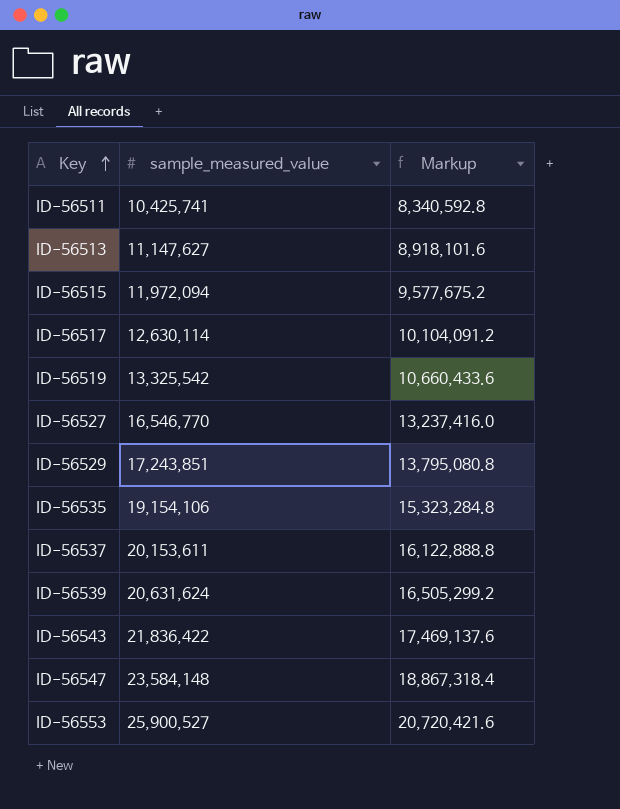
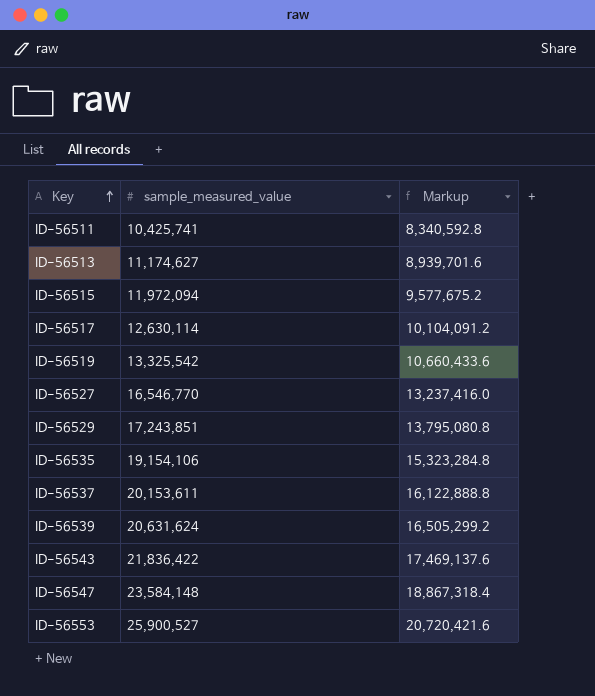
ID-56513 | sample_measured_value: 11,147,627 -> 11,174,627
ID-56513 | Markup: 8,918,101.6 -> 8,939,701.6

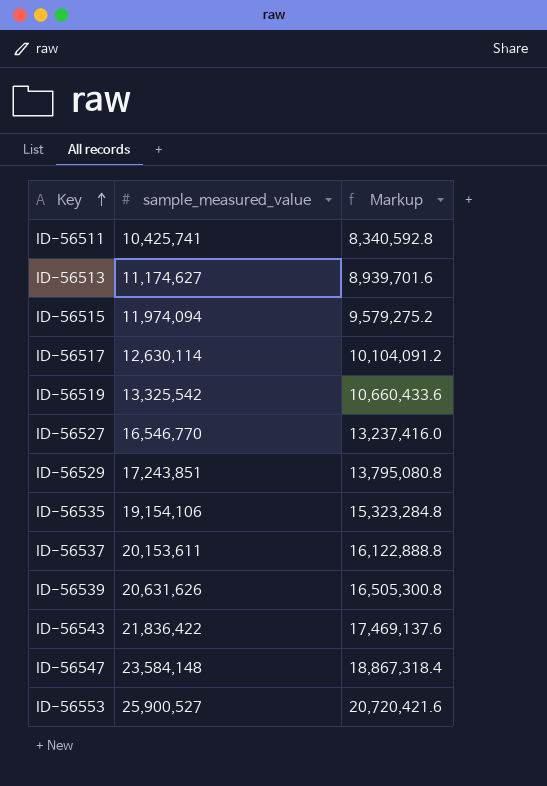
ID-56515 | sample_measured_value: 11,972,094 -> 11,974,094
ID-56515 | Markup: 9,577,675.2 -> 9,579,275.2
ID-56539 | sample_measured_value: 20,631,624 -> 20,631,626
ID-56539 | Markup: 16,505,299.2 -> 16,505,300.8

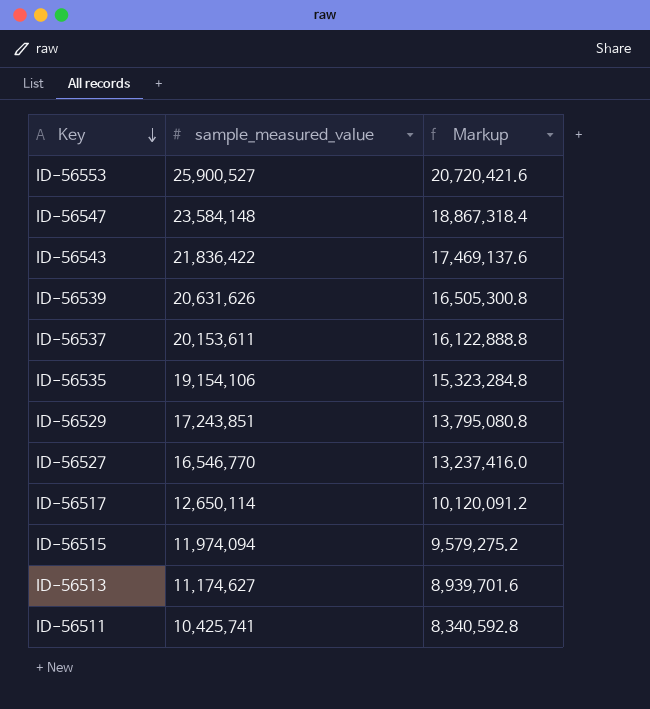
row order: Key ascending -> Key descending
row ID-56519: 13,325,542 | 10,660,433.6 -> none
ID-56517 | sample_measured_value: 12,630,114 -> 12,650,114
ID-56517 | Markup: 10,104,091.2 -> 10,120,091.2

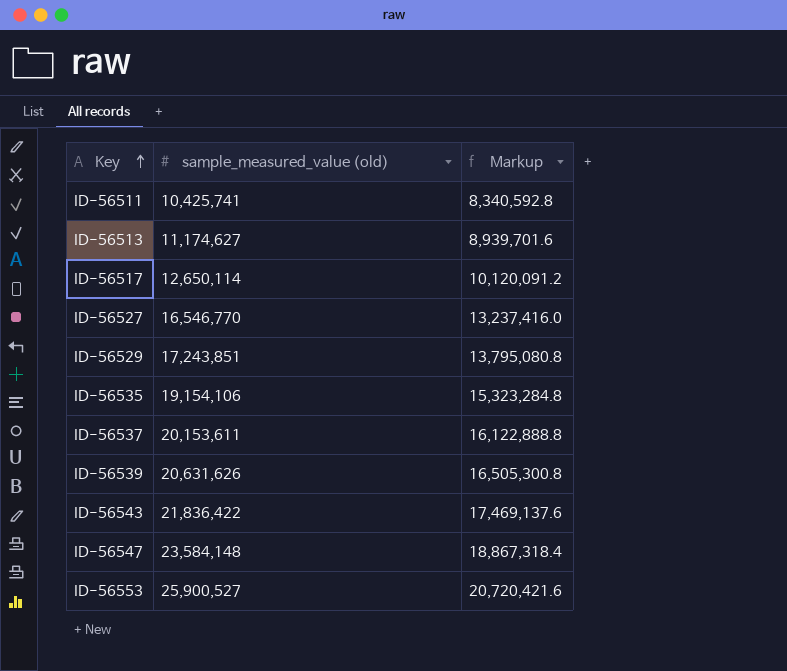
row order: Key descending -> Key ascending
column name: sample_measured_value -> sample_measured_value (old)
row ID-56515: 11,974,094 | 9,579,275.2 -> none

